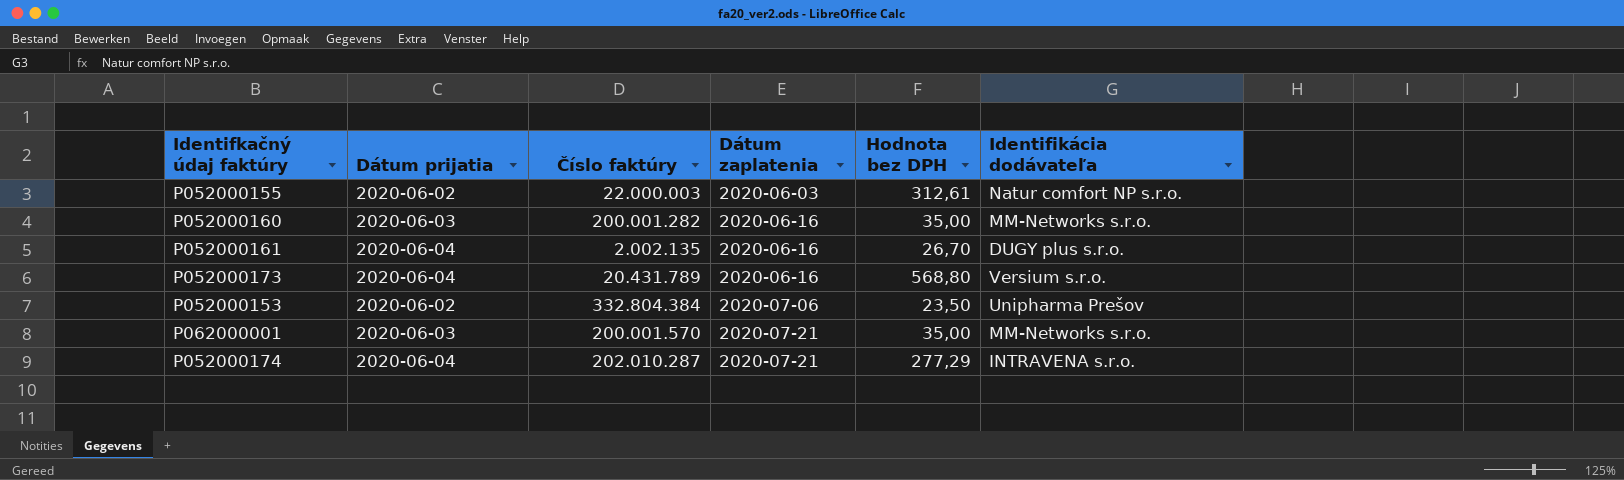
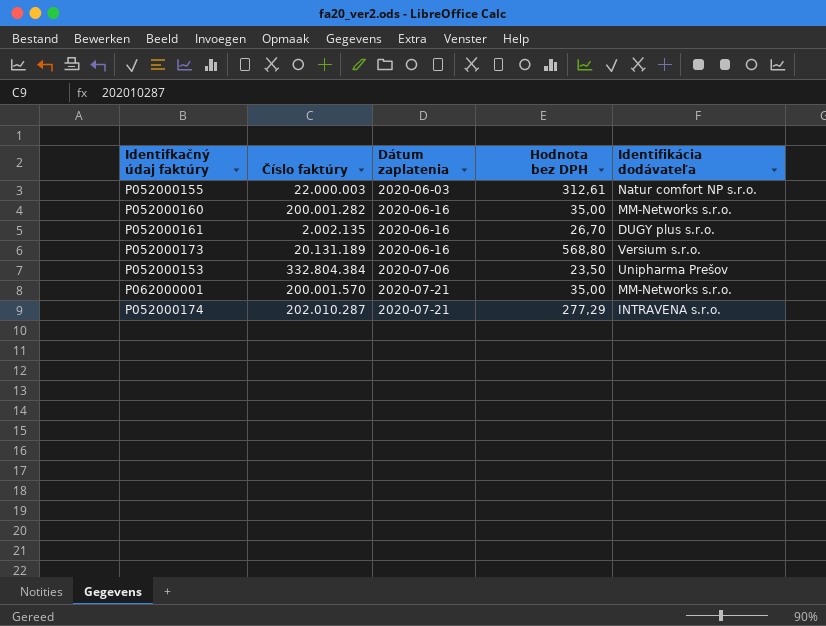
column Dátum prijatia | position: 2 -> none
P052000173 | Číslo faktúry: 20.431.789 -> 20.131.189

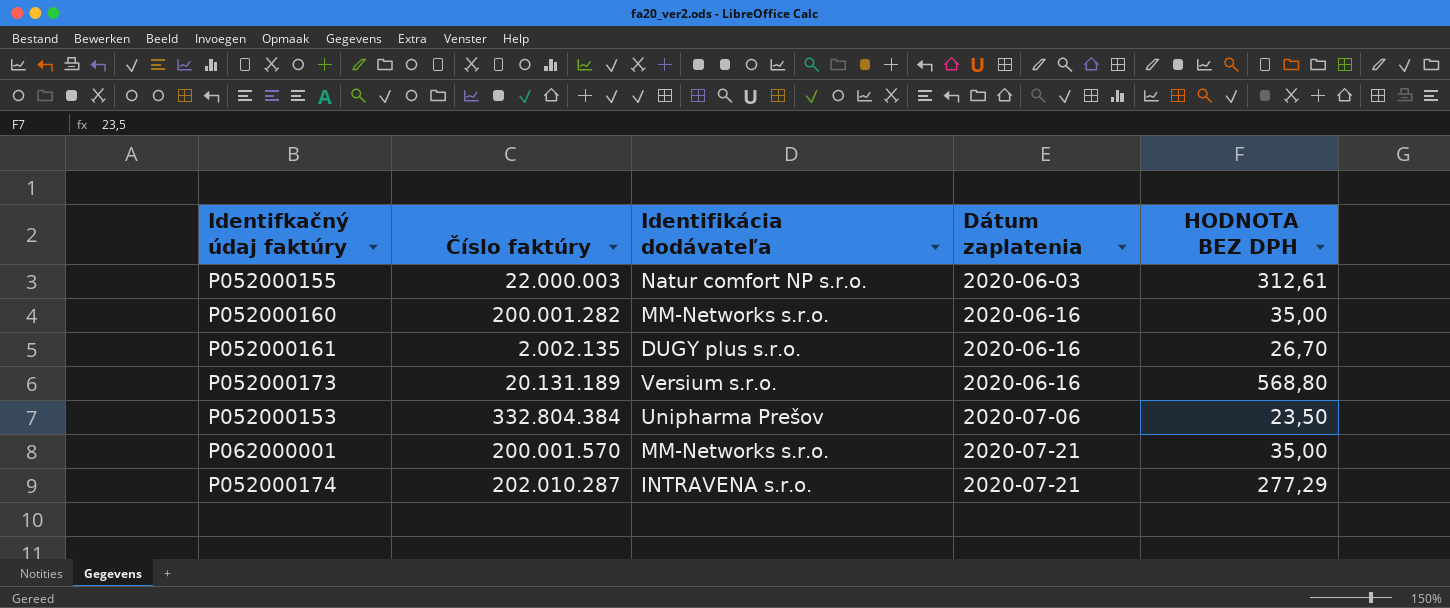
column Identifikácia dodávateľa | position: 5 -> 3
column name: Hodnota bez DPH -> HODNOTA BEZ DPH

